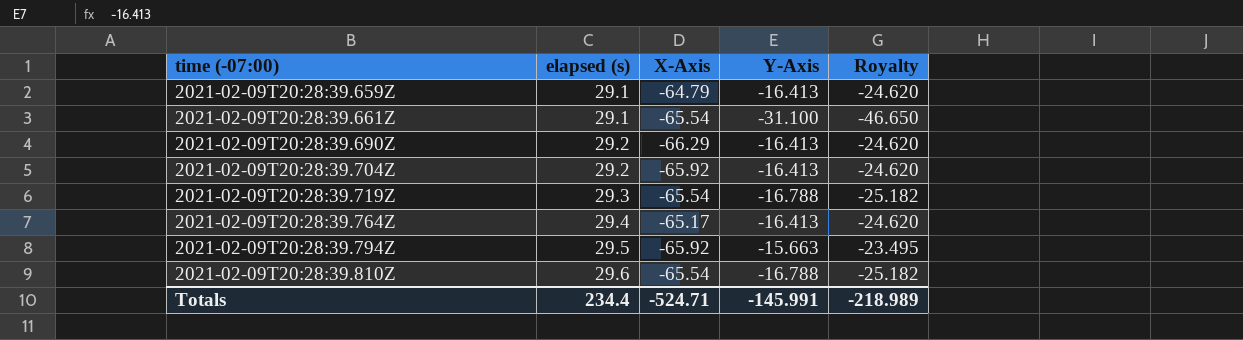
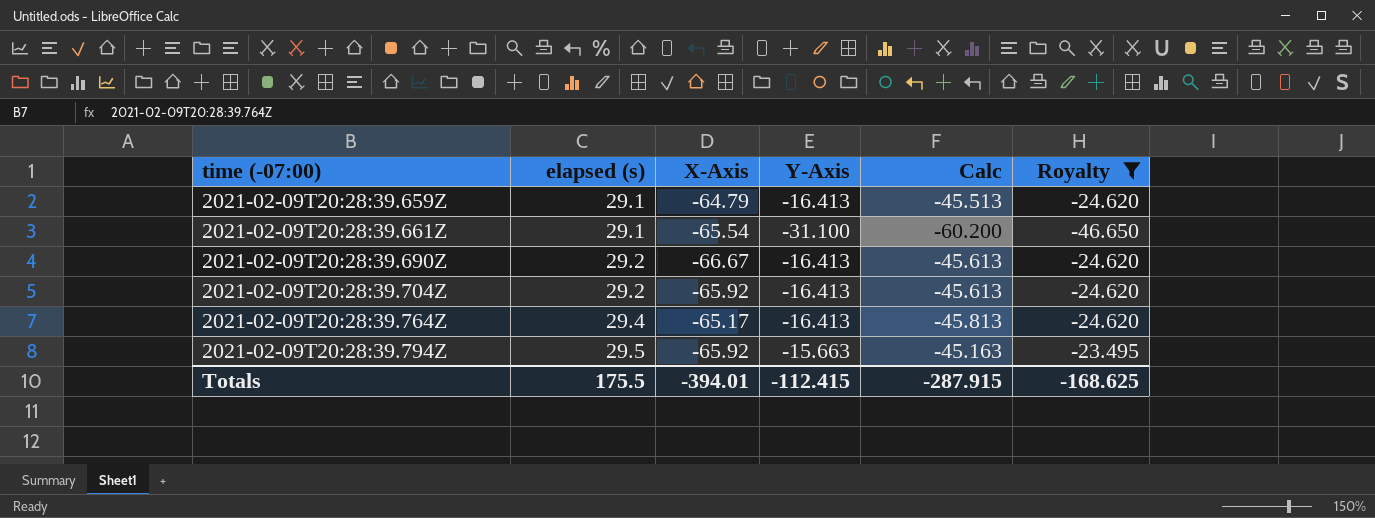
filter: none -> Royalty != -25.182
column Calc | formula: none -> [Y-Axis] - [elapsed (s)]
2021-02-09T20:28:39.690Z | X-Axis: -66.29 -> -66.67
Totals | elapsed (s): 234.4 -> 175.5
Totals | X-Axis: -524.71 -> -394.01
Totals | Y-Axis: -145.991 -> -112.415
Totals | Royalty: -218.989 -> -168.625

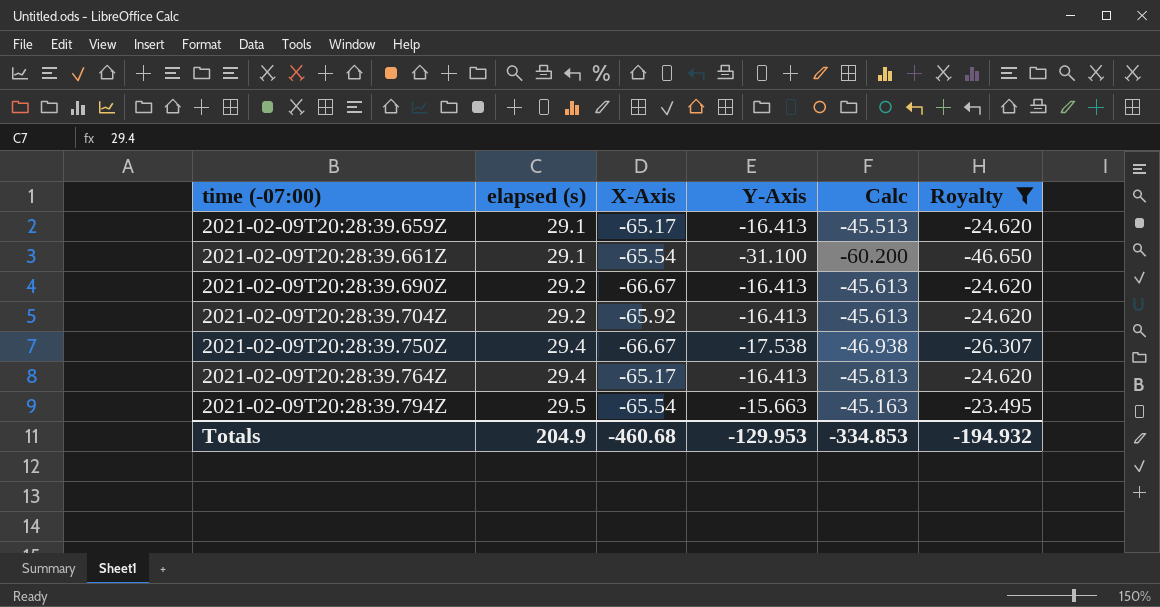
2021-02-09T20:28:39.659Z | X-Axis: -64.79 -> -65.17
row 2021-02-09T20:28:39.750Z: none -> 29.4 | -66.67 | -17.538 | -46.938 | -26.307
2021-02-09T20:28:39.794Z | X-Axis: -65.92 -> -65.54
Totals | elapsed (s): 175.5 -> 204.9
Totals | X-Axis: -394.01 -> -460.68
Totals | Y-Axis: -112.415 -> -129.953
Totals | Calc: -287.915 -> -334.853
Totals | Royalty: -168.625 -> -194.932

